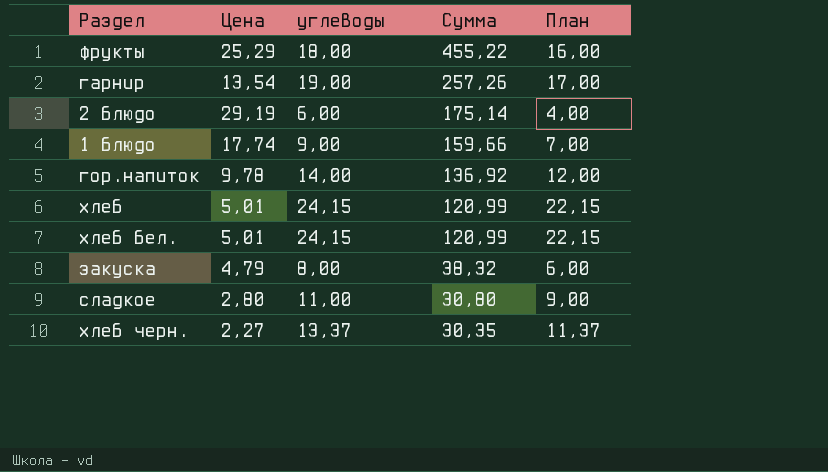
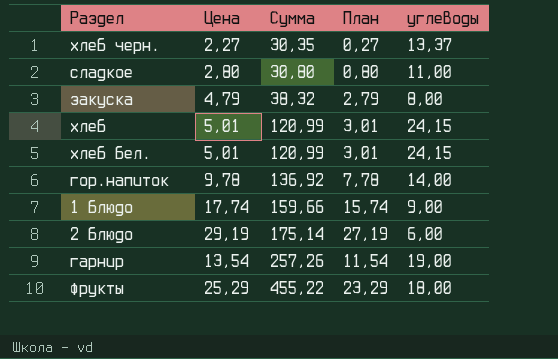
row order: Сумма descending -> Сумма ascending
column План | formula: [углеводы] - 2 -> [Цена] - 2
column углеводы | position: 3 -> 5

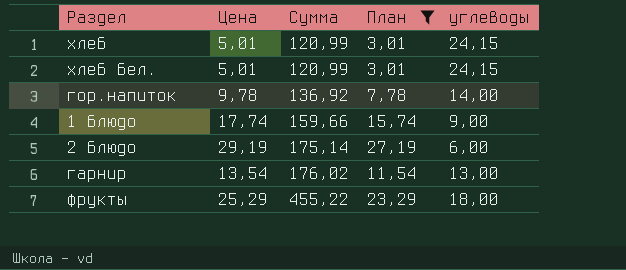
filter: none -> План >= 3,01
гарнир | Сумма: 257,26 -> 176,02
гарнир | углеводы: 19,00 -> 13,00

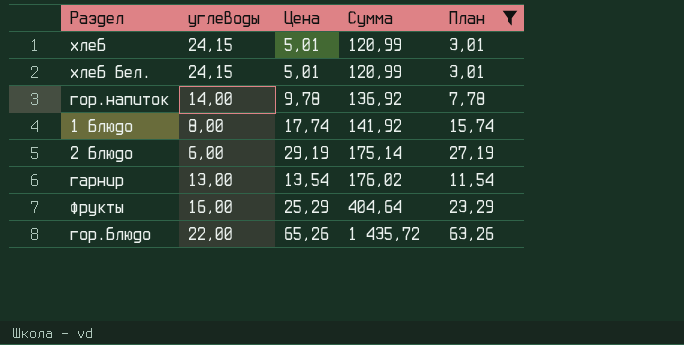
column углеводы | position: 5 -> 2
1 блюдо | углеводы: 9,00 -> 8,00
1 блюдо | Сумма: 159,66 -> 141,92
фрукты | углеводы: 18,00 -> 16,00
фрукты | Сумма: 455,22 -> 404,64
row гор.блюдо: none -> 22,00 | 65,26 | 1 435,72 | 63,26

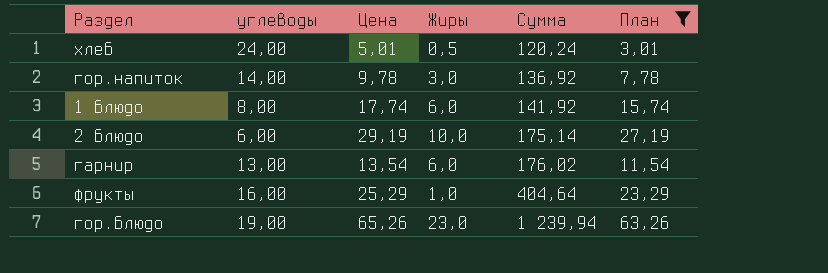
column Жиры | position: none -> 4
row хлеб бел.: 24,15 | 5,01 | 120,99 | 3,01 -> none
хлеб | углеводы: 24,15 -> 24,00
хлеб | Сумма: 120,99 -> 120,24
гор.блюдо | углеводы: 22,00 -> 19,00
гор.блюдо | Сумма: 1 435,72 -> 1 239,94

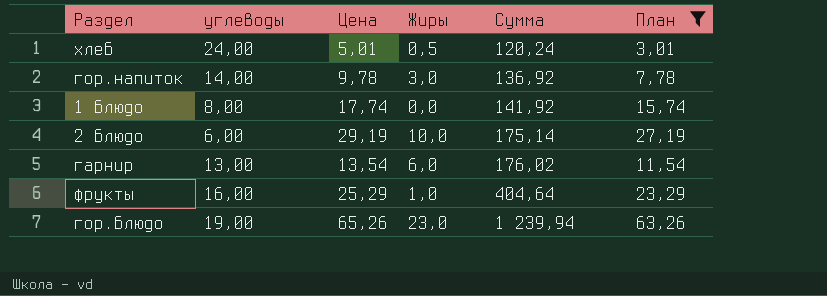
1 блюдо | Жиры: 6,0 -> 0,0

